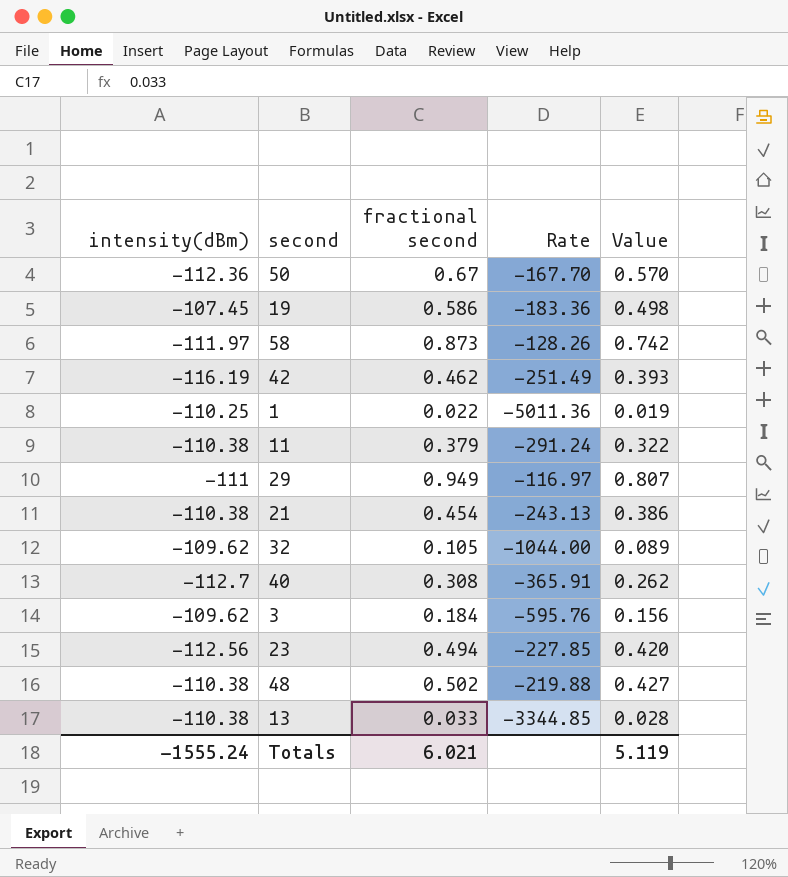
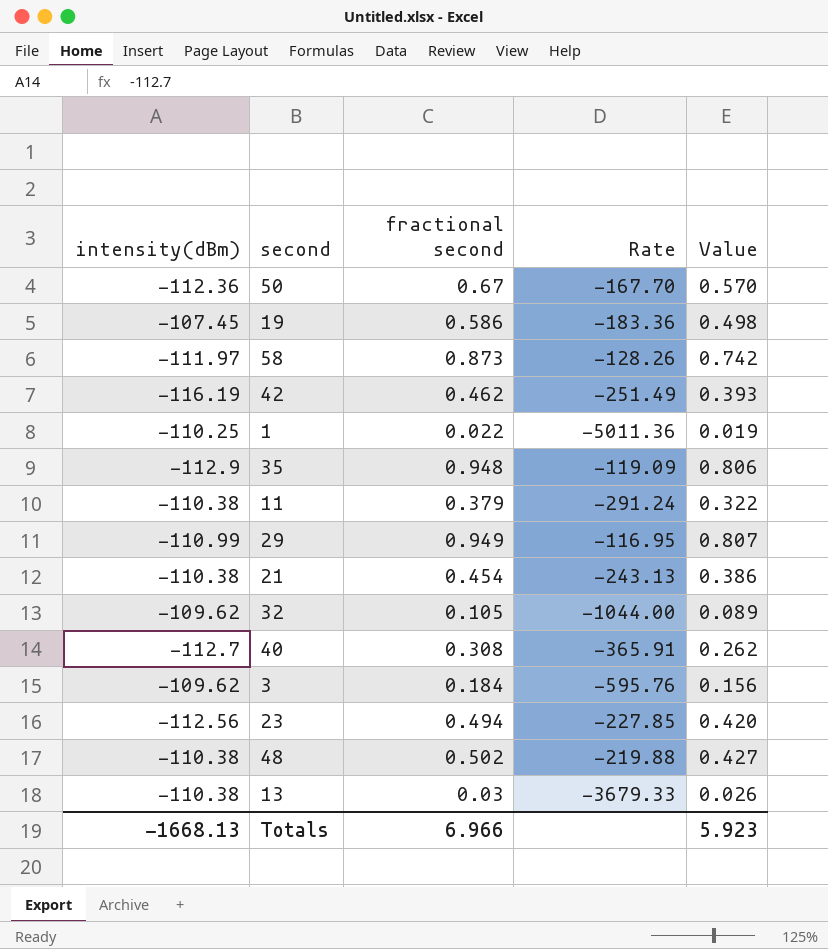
row 35: none -> -112.9 | 0.948 | -119.09 | 0.806
29 | intensity(dBm): -111 -> -110.99
29 | Rate: -116.97 -> -116.95
13 | fractional second: 0.033 -> 0.03
13 | Rate: -3344.85 -> -3679.33
13 | Value: 0.028 -> 0.026
Totals | intensity(dBm): -1555.24 -> -1668.13
Totals | fractional second: 6.021 -> 6.966
Totals | Value: 5.119 -> 5.923

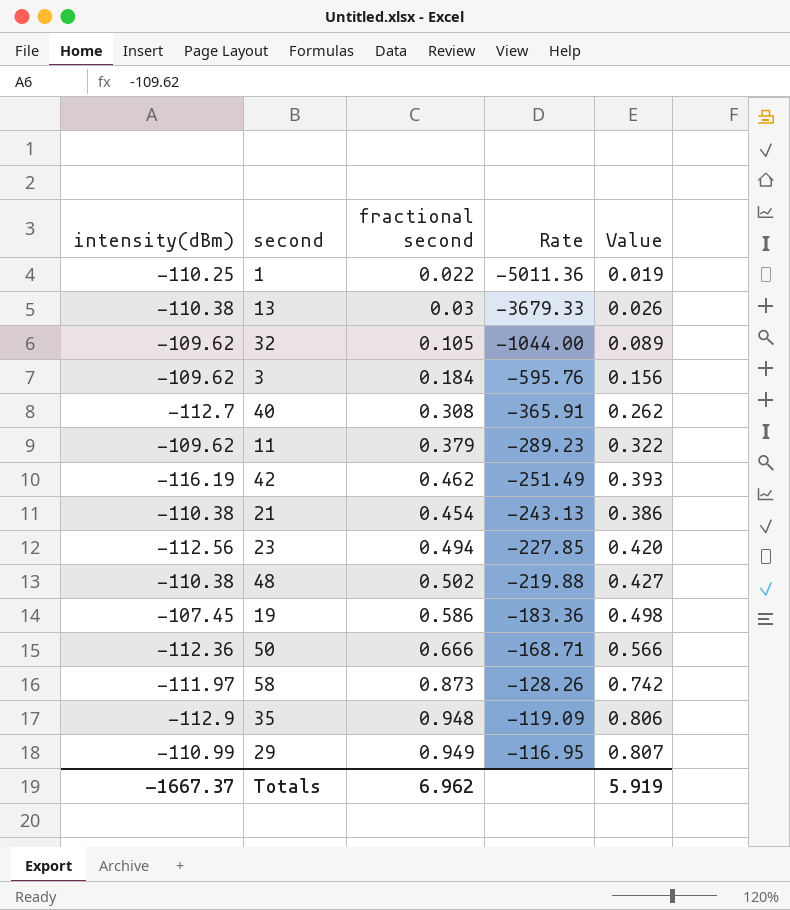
row order: none -> Rate ascending
11 | intensity(dBm): -110.38 -> -109.62
11 | Rate: -291.24 -> -289.23
50 | fractional second: 0.67 -> 0.666
50 | Rate: -167.70 -> -168.71
50 | Value: 0.570 -> 0.566
Totals | intensity(dBm): -1668.13 -> -1667.37
Totals | fractional second: 6.966 -> 6.962
Totals | Value: 5.923 -> 5.919

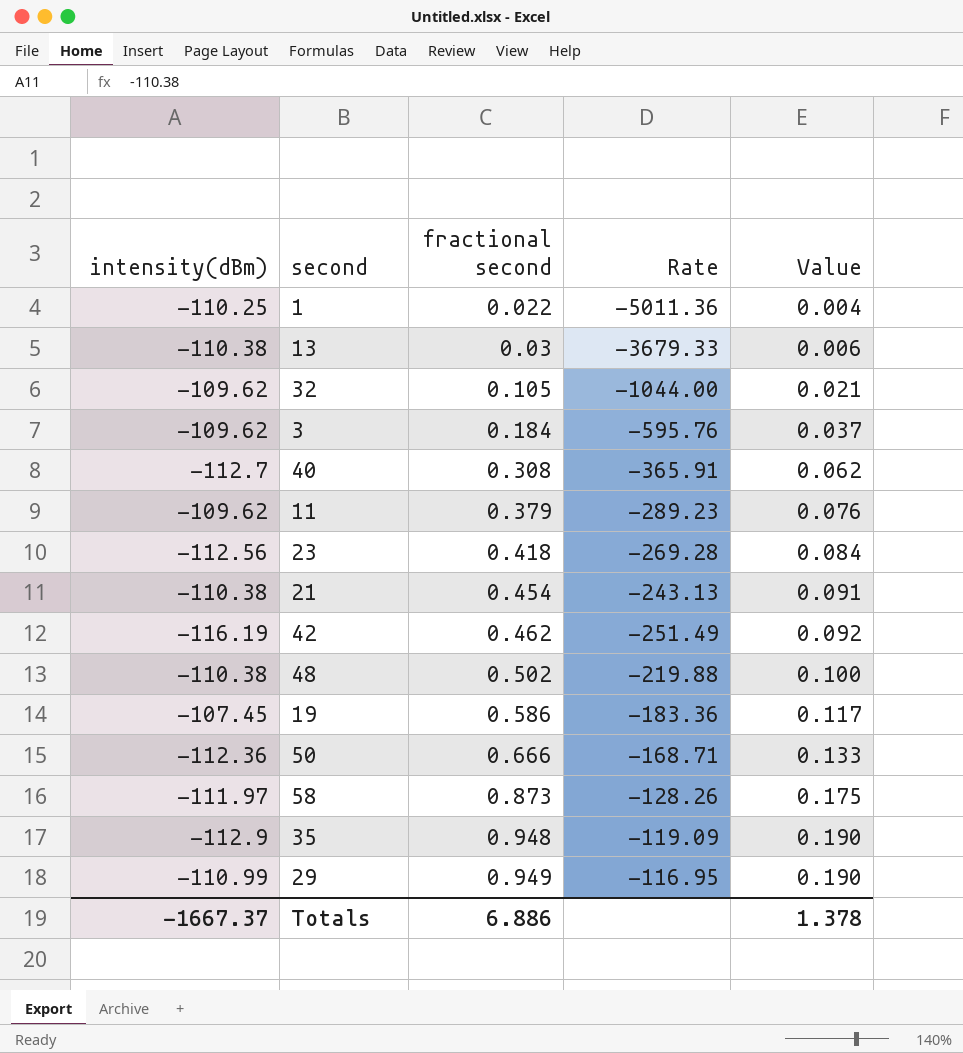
row order: Rate ascending -> fractional second ascending
column Value | formula: [fractional second] * 0.85 -> [fractional second] * 0.2
23 | fractional second: 0.494 -> 0.418
23 | Rate: -227.85 -> -269.28
Totals | fractional second: 6.962 -> 6.886
Totals | Value: 5.919 -> 1.378

